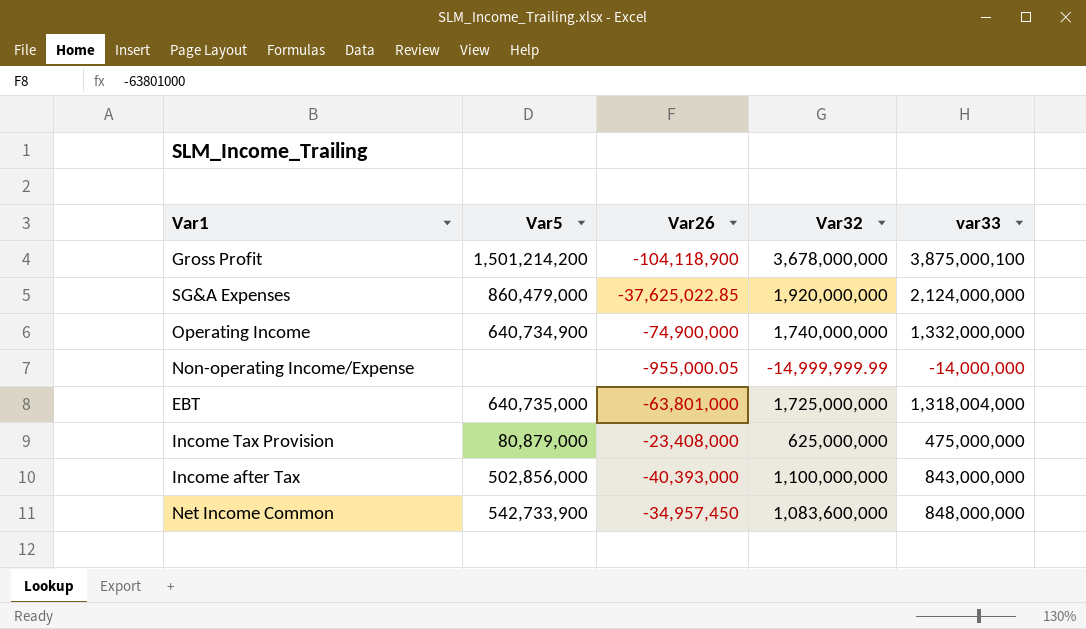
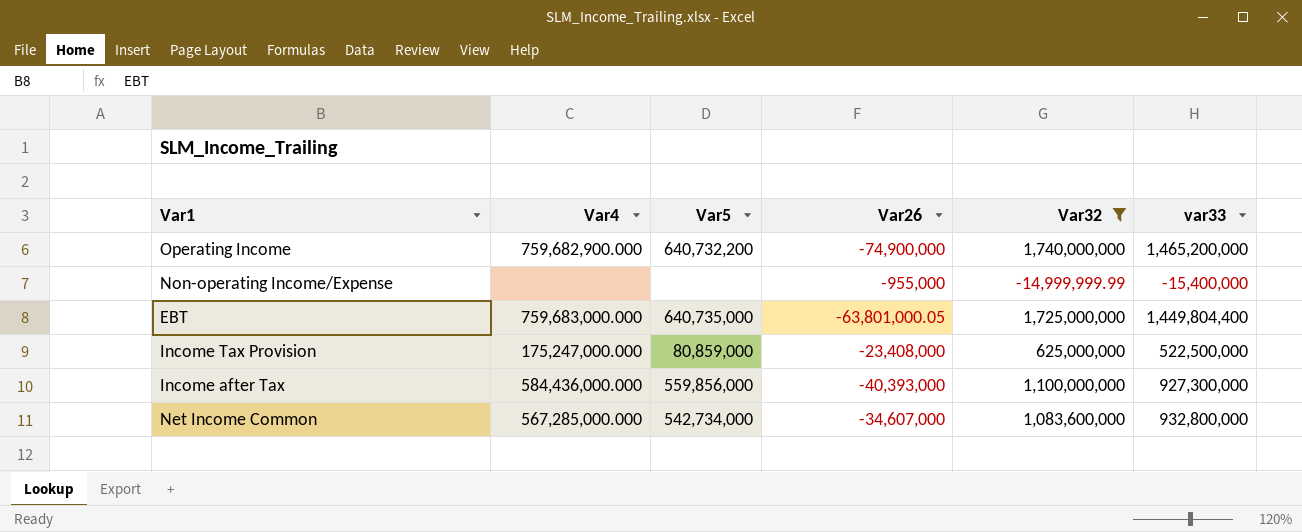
filter: none -> Var32 <= 1,740,000,000
column Var4 | position: none -> 2
Operating Income | Var5: 640,734,900 -> 640,732,200
Operating Income | var33: 1,332,000,000 -> 1,465,200,000
Non-operating Income/Expense | Var26: -955,000.05 -> -955,000
Non-operating Income/Expense | var33: -14,000,000 -> -15,400,000
EBT | Var26: -63,801,000 -> -63,801,000.05
EBT | var33: 1,318,004,000 -> 1,449,804,400
Income Tax Provision | Var5: 80,879,000 -> 80,859,000
Income Tax Provision | var33: 475,000,000 -> 522,500,000
Income after Tax | Var5: 502,856,000 -> 559,856,000
Income after Tax | var33: 843,000,000 -> 927,300,000
Net Income Common | Var5: 542,733,900 -> 542,734,000
Net Income Common | Var26: -34,957,450 -> -34,607,000
Net Income Common | var33: 848,000,000 -> 932,800,000

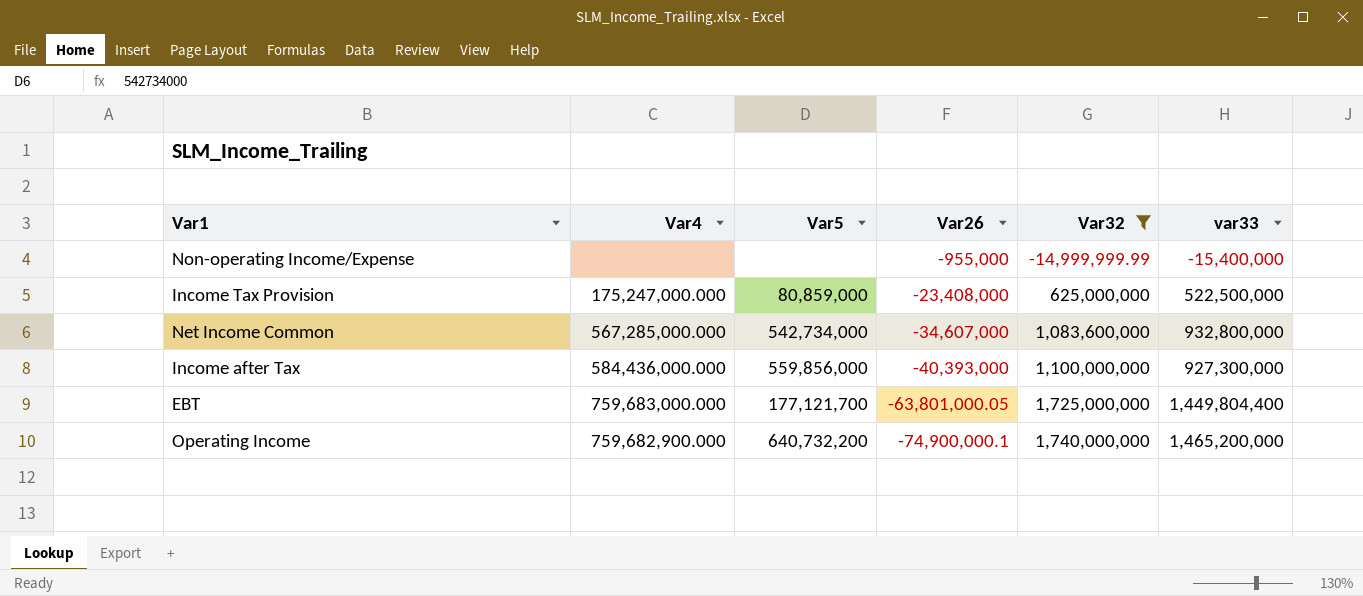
row order: none -> Var26 descending
EBT | Var5: 640,735,000 -> 177,121,700
Operating Income | Var26: -74,900,000 -> -74,900,000.1

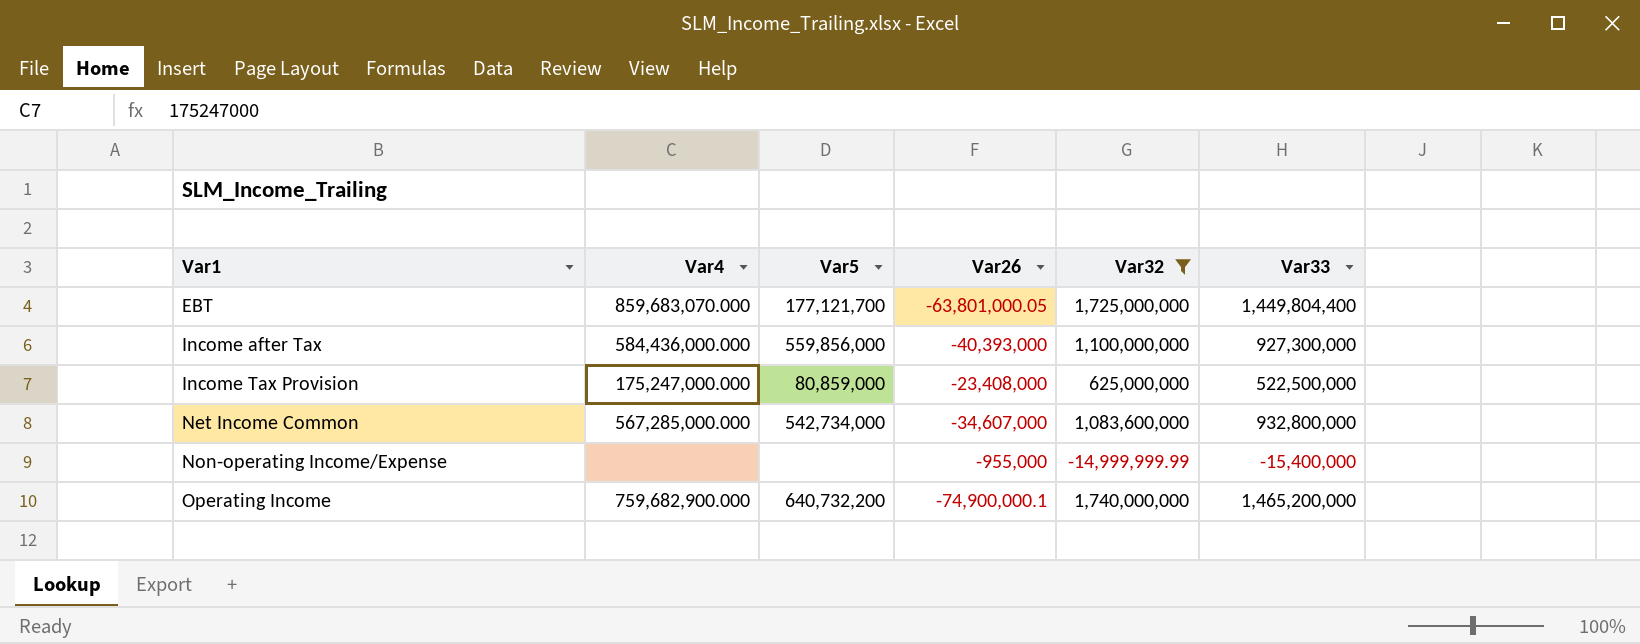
row order: Var26 descending -> Var1 ascending
column name: var33 -> Var33
EBT | Var4: 759,683,000.000 -> 859,683,070.000

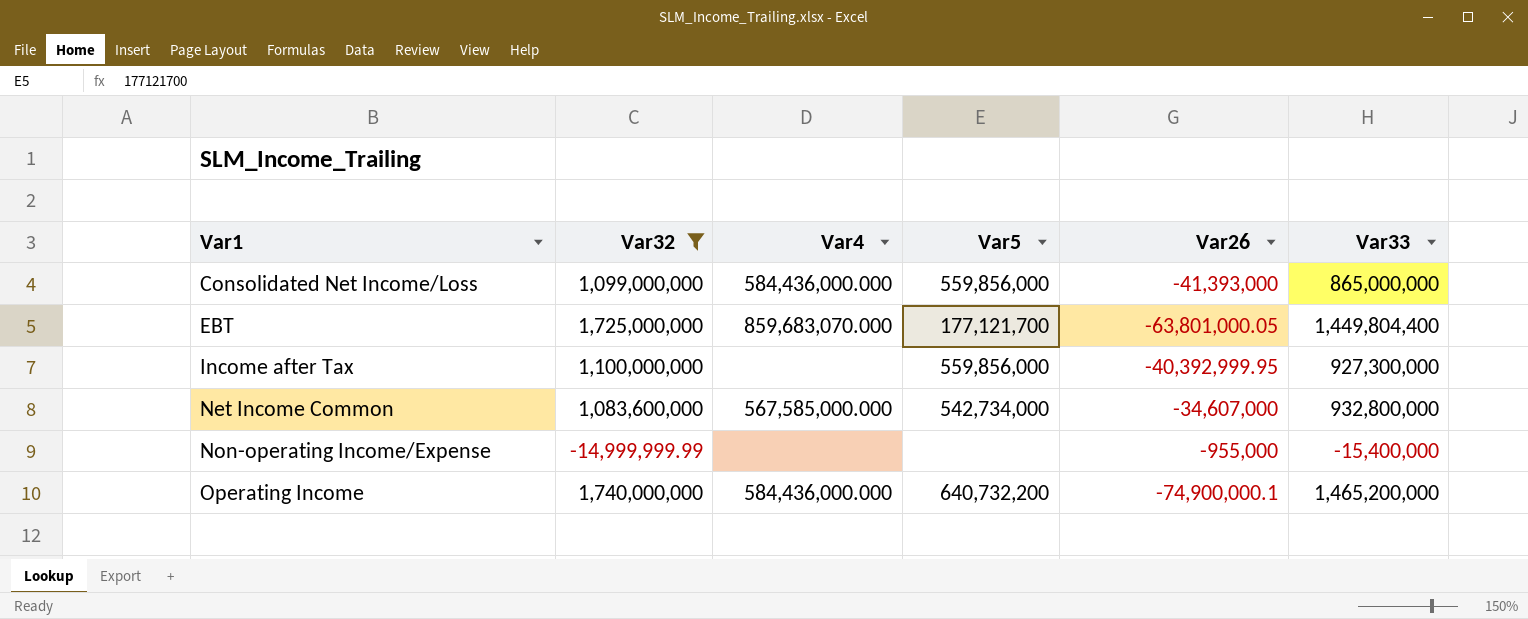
column Var32 | position: 5 -> 2
row Income Tax Provision: 175,247,000.000 | 80,859,000 | -23,408,000 | 625,000,000 | 522,500,000 -> none
row Consolidated Net Income/Loss: none -> 1,099,000,000 | 584,436,000.000 | 559,856,000 | -41,393,000 | 865,000,000
Income after Tax | Var4: 584,436,000.000 -> none
Income after Tax | Var26: -40,393,000 -> -40,392,999.95
Net Income Common | Var4: 567,285,000.000 -> 567,585,000.000
Operating Income | Var4: 759,682,900.000 -> 584,436,000.000

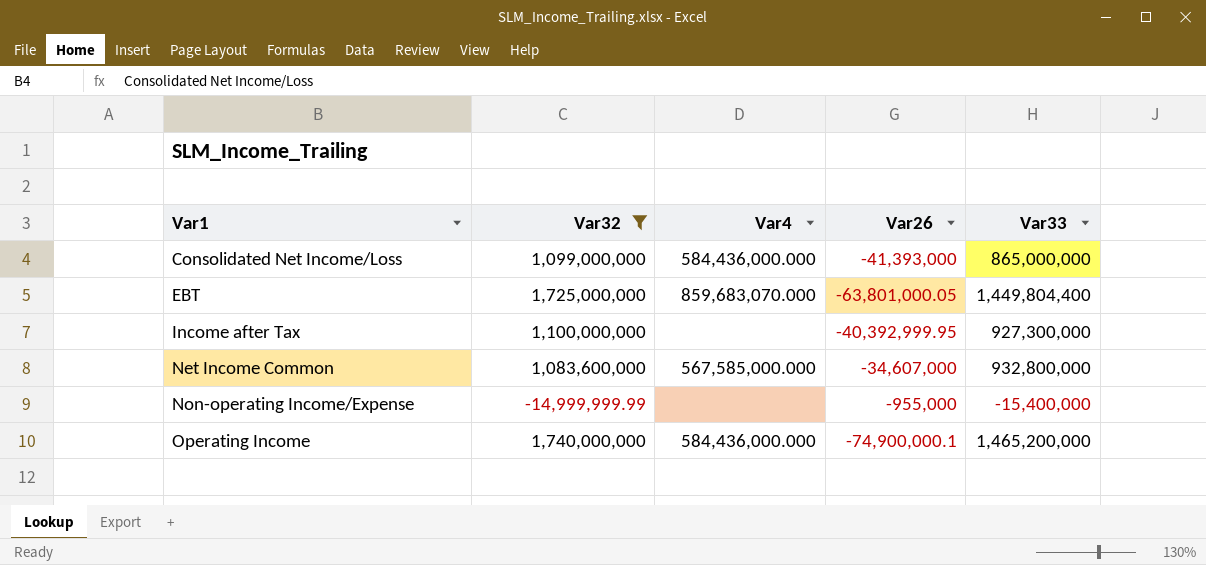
column Var5 | position: 4 -> none

